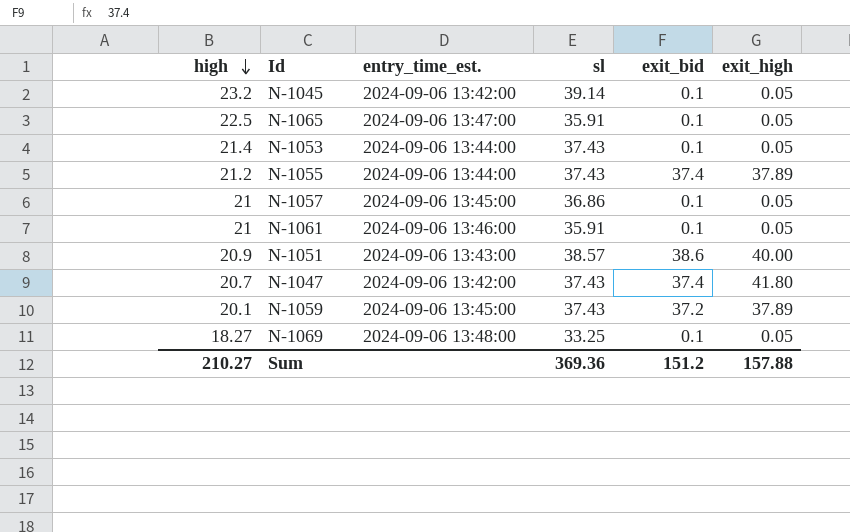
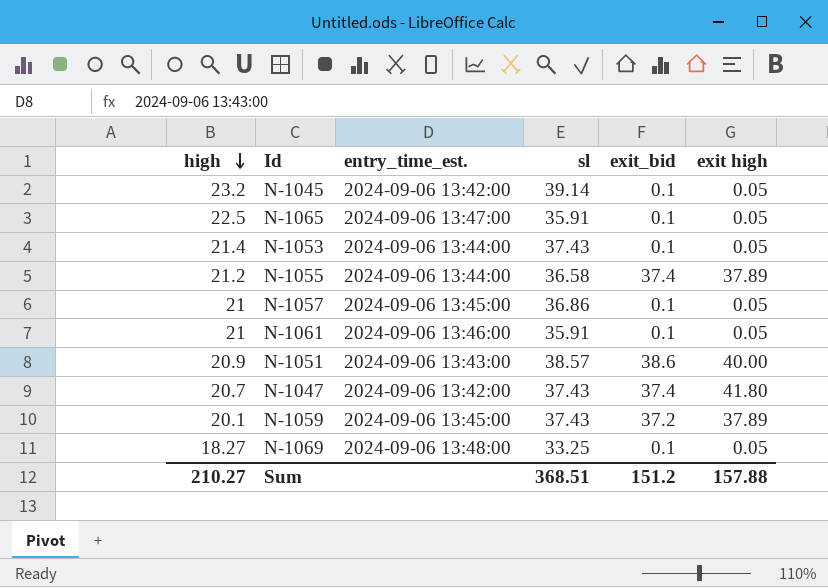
column name: exit_high -> exit high
N-1055 | sl: 37.43 -> 36.58
Sum | sl: 369.36 -> 368.51

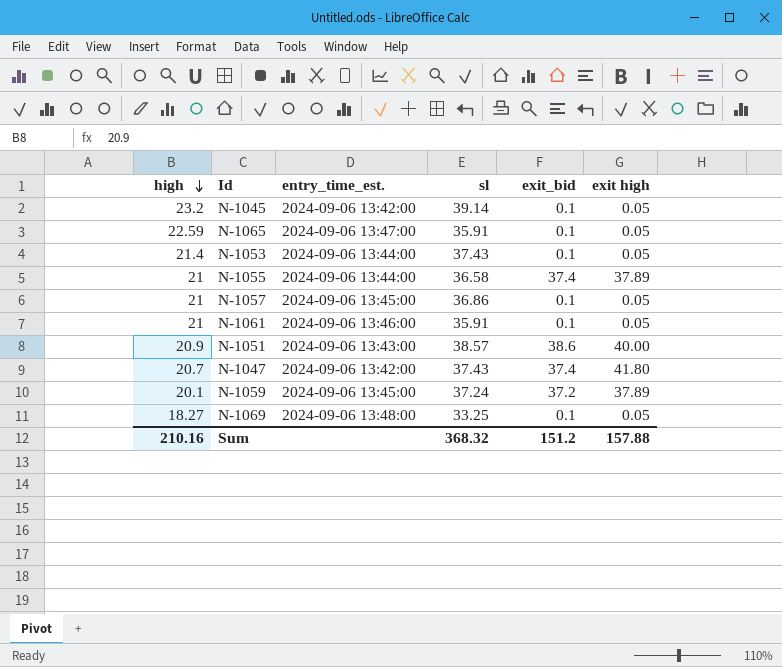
N-1065 | high: 22.5 -> 22.59
N-1055 | high: 21.2 -> 21
N-1059 | sl: 37.43 -> 37.24
Sum | high: 210.27 -> 210.16
Sum | sl: 368.51 -> 368.32

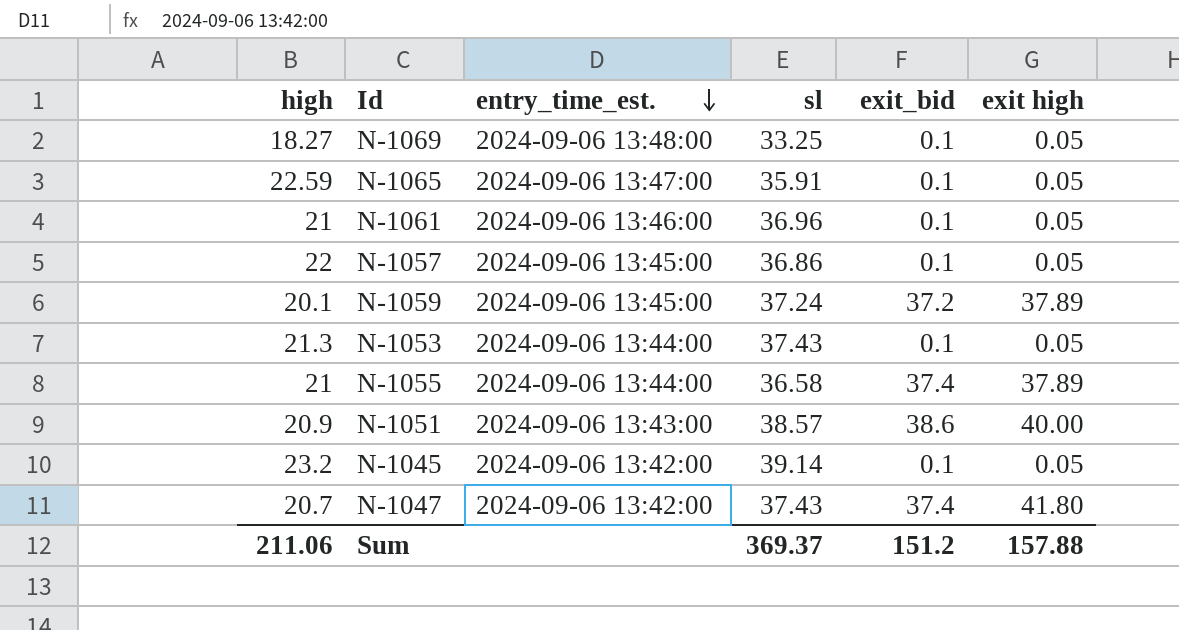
row order: high descending -> entry_time_est. descending
N-1061 | sl: 35.91 -> 36.96
N-1057 | high: 21 -> 22
N-1053 | high: 21.4 -> 21.3
Sum | high: 210.16 -> 211.06
Sum | sl: 368.32 -> 369.37

